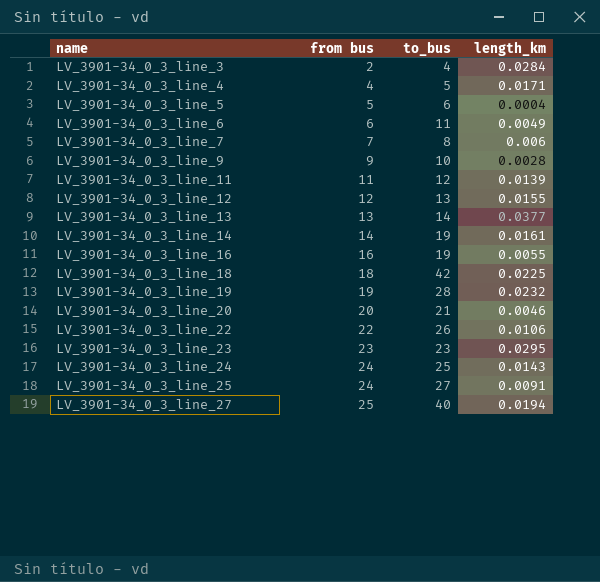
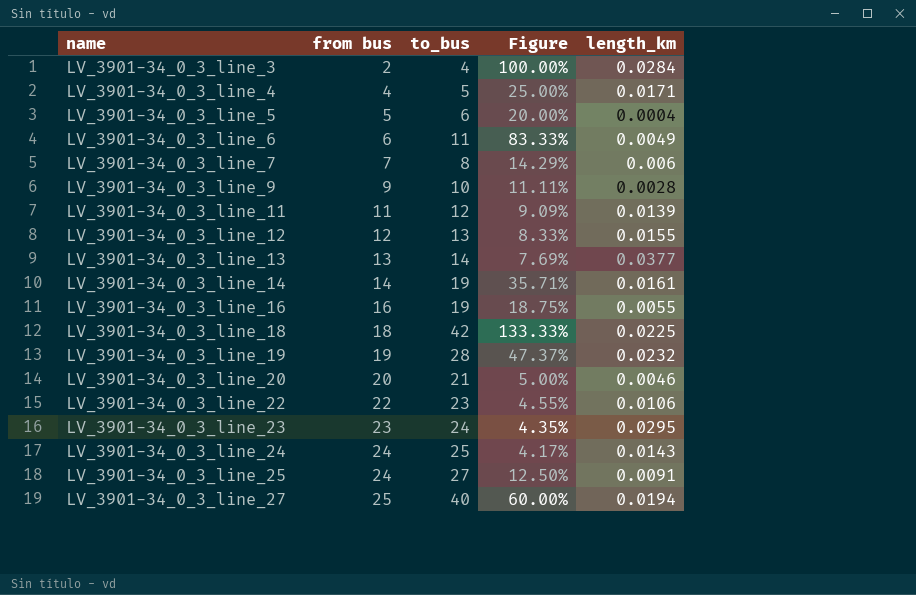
column Figure | formula: none -> ([to_bus] - [from bus]) / [from bus]
LV_3901-34_0_3_line_22 | to_bus: 26 -> 23
LV_3901-34_0_3_line_23 | to_bus: 23 -> 24

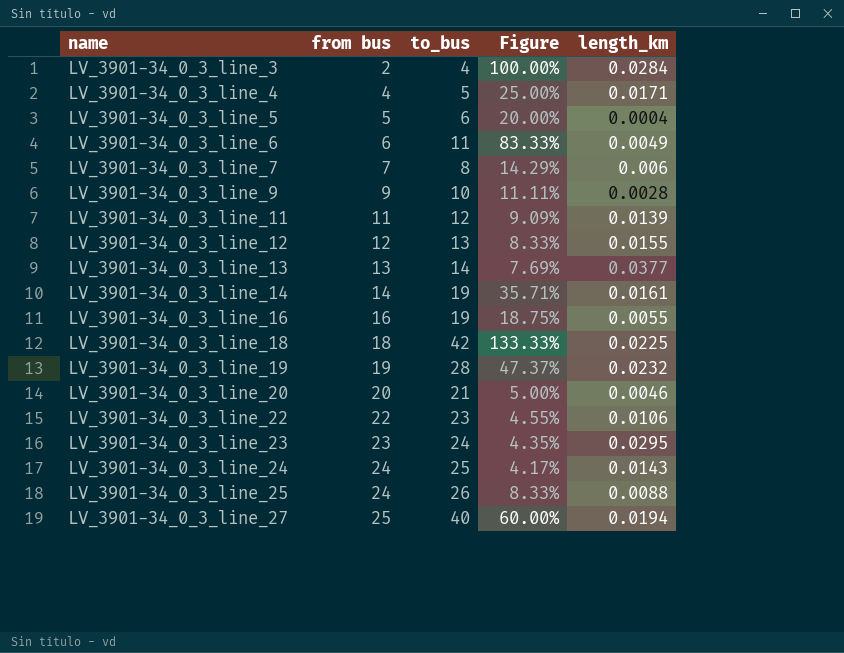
LV_3901-34_0_3_line_25 | to_bus: 27 -> 26
LV_3901-34_0_3_line_25 | Figure: 12.50% -> 8.33%
LV_3901-34_0_3_line_25 | length_km: 0.0091 -> 0.0088

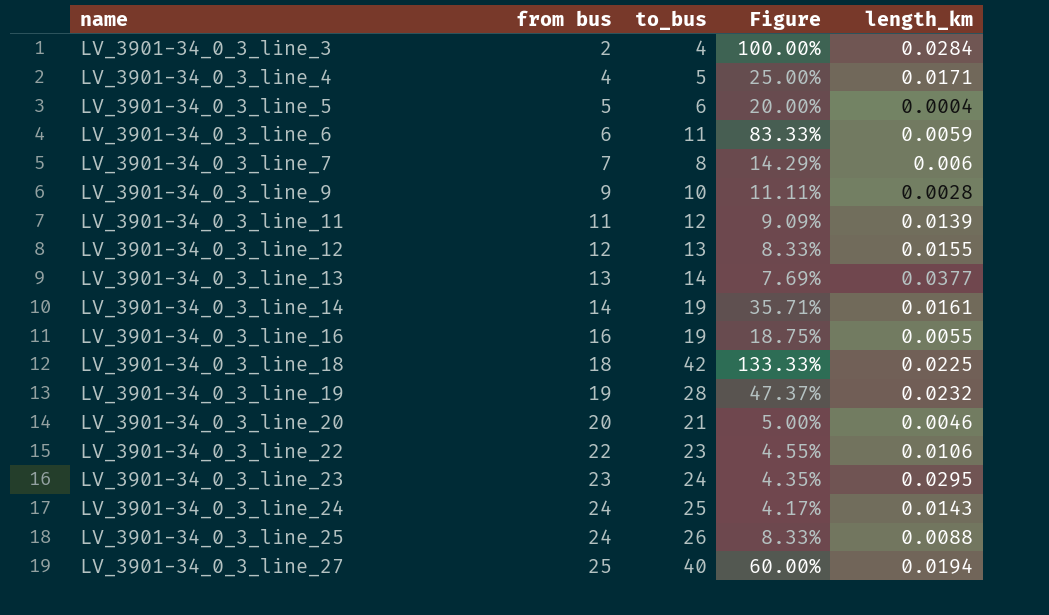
LV_3901-34_0_3_line_6 | length_km: 0.0049 -> 0.0059

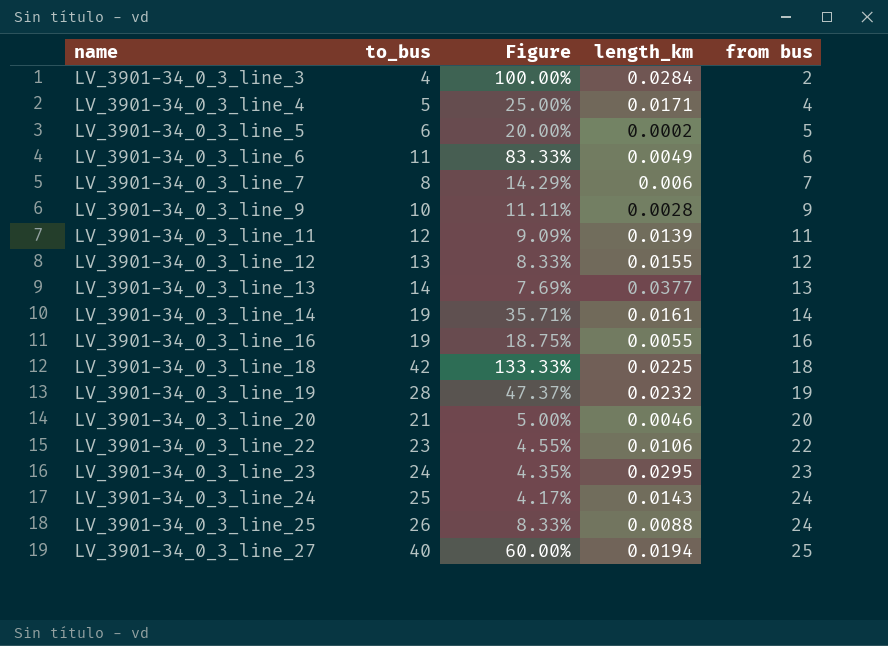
column from bus | position: 2 -> 5
LV_3901-34_0_3_line_5 | length_km: 0.0004 -> 0.0002
LV_3901-34_0_3_line_6 | length_km: 0.0059 -> 0.0049

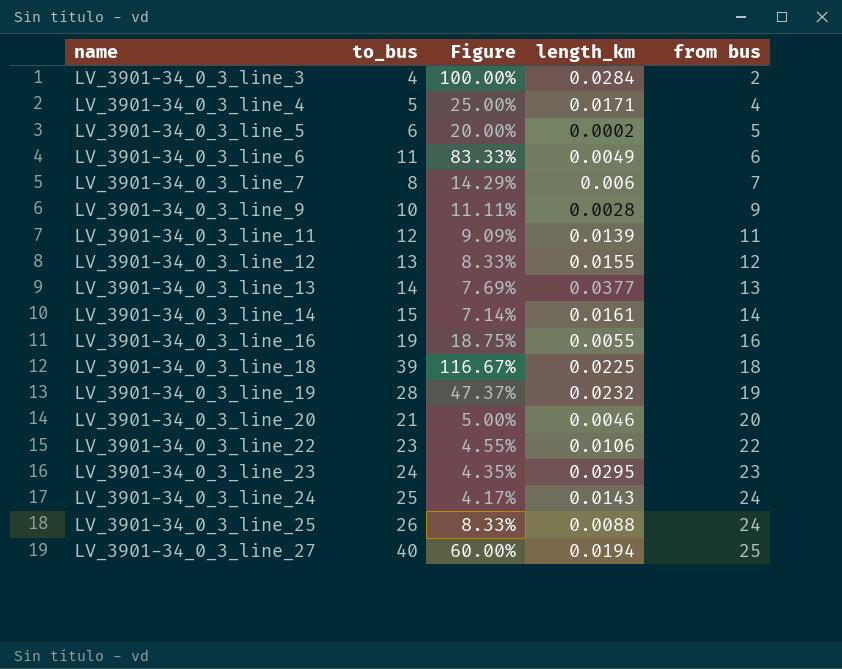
LV_3901-34_0_3_line_14 | to_bus: 19 -> 15
LV_3901-34_0_3_line_14 | Figure: 35.71% -> 7.14%
LV_3901-34_0_3_line_18 | to_bus: 42 -> 39
LV_3901-34_0_3_line_18 | Figure: 133.33% -> 116.67%

